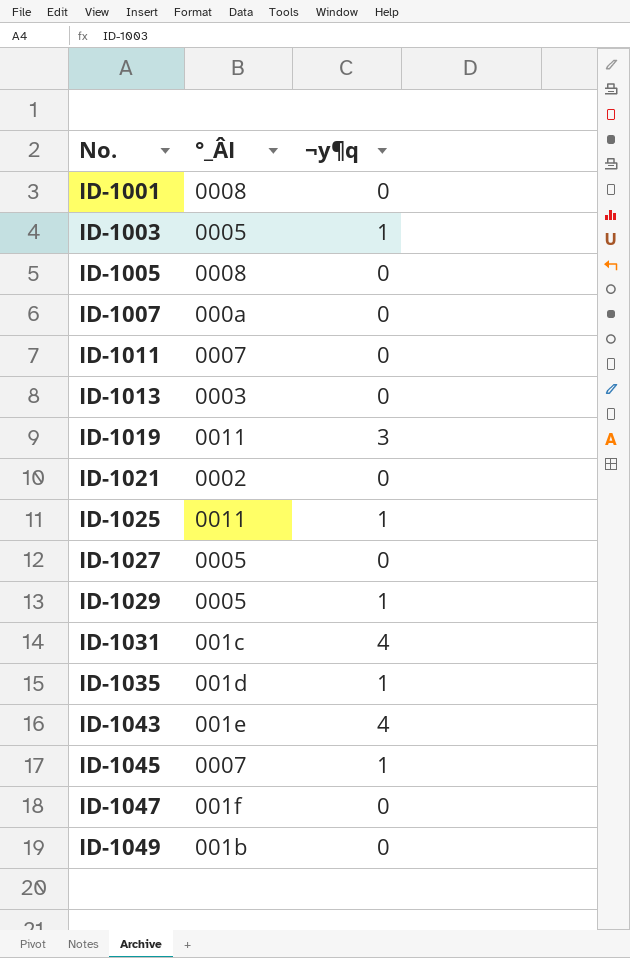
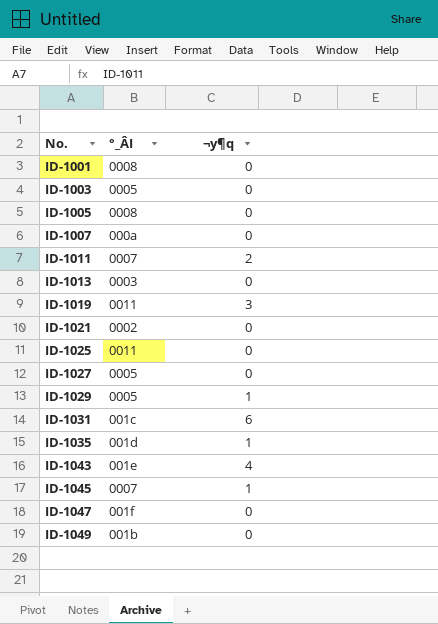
ID-1003 | ¬y¶q: 1 -> 0
ID-1011 | ¬y¶q: 0 -> 2
ID-1025 | ¬y¶q: 1 -> 0
ID-1031 | ¬y¶q: 4 -> 6

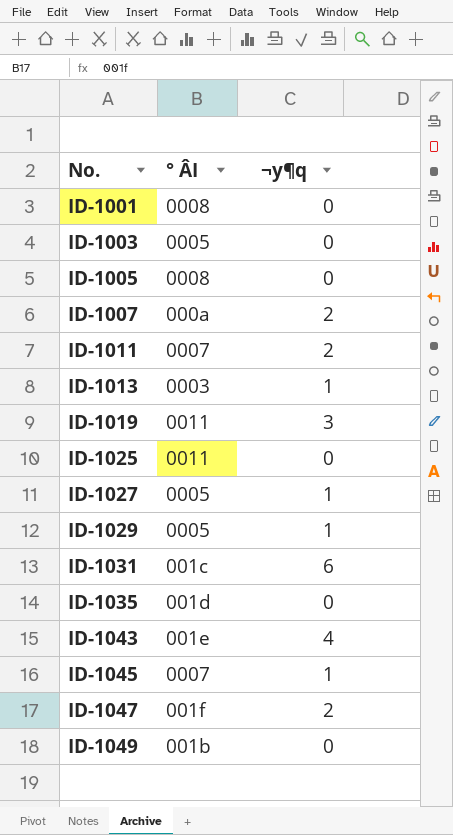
column name: °_ÂI -> ° ÂI
row ID-1021: 0002 | 0 -> none
ID-1007 | ¬y¶q: 0 -> 2
ID-1013 | ¬y¶q: 0 -> 1
ID-1027 | ¬y¶q: 0 -> 1
ID-1035 | ¬y¶q: 1 -> 0
ID-1047 | ¬y¶q: 0 -> 2

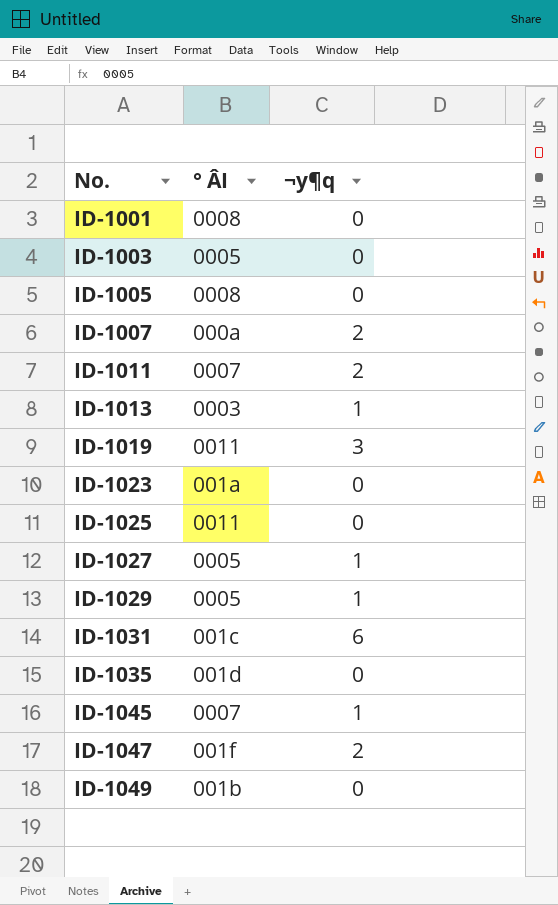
row ID-1043: 001e | 4 -> none
row ID-1023: none -> 001a | 0

